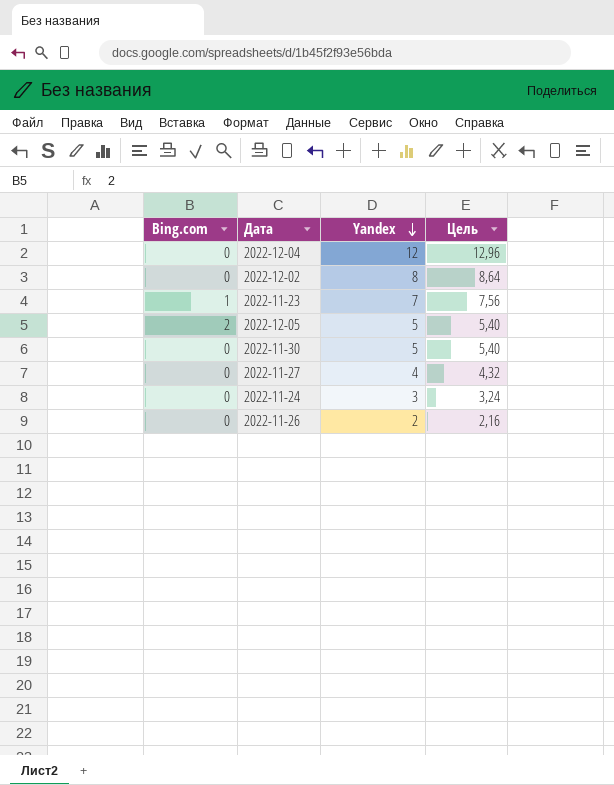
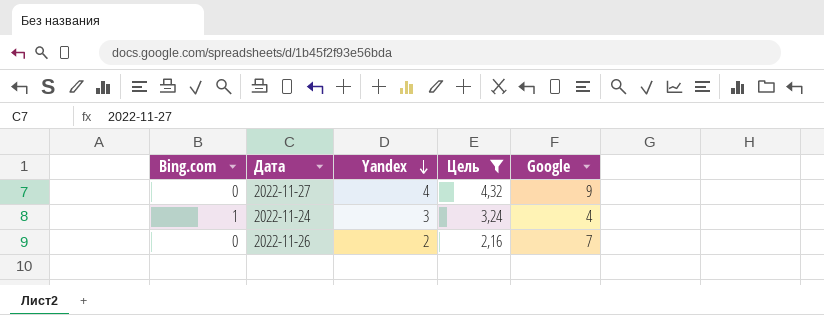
filter: none -> Цель <= 4,32
column Google | position: none -> 5
2022-11-24 | Bing.com: 0 -> 1

